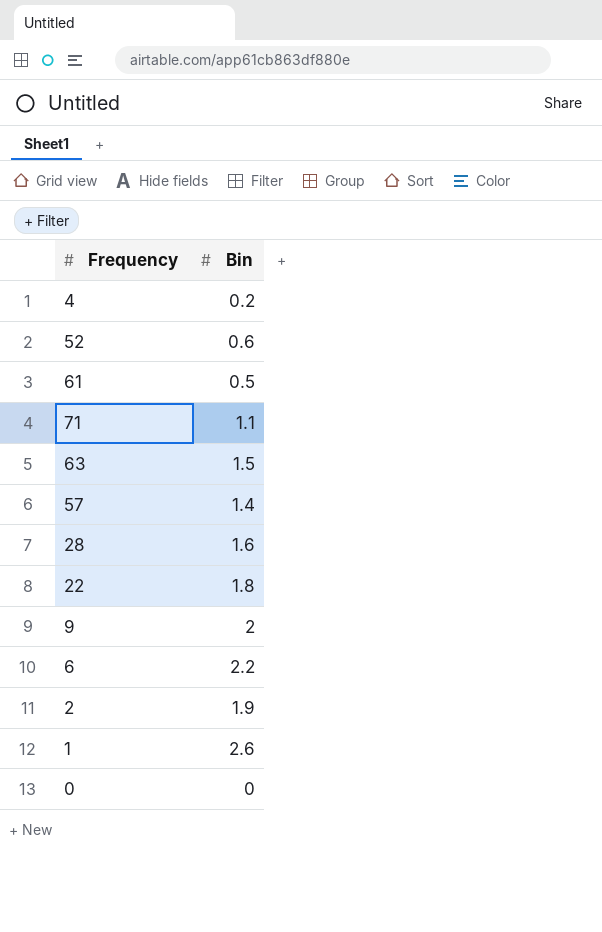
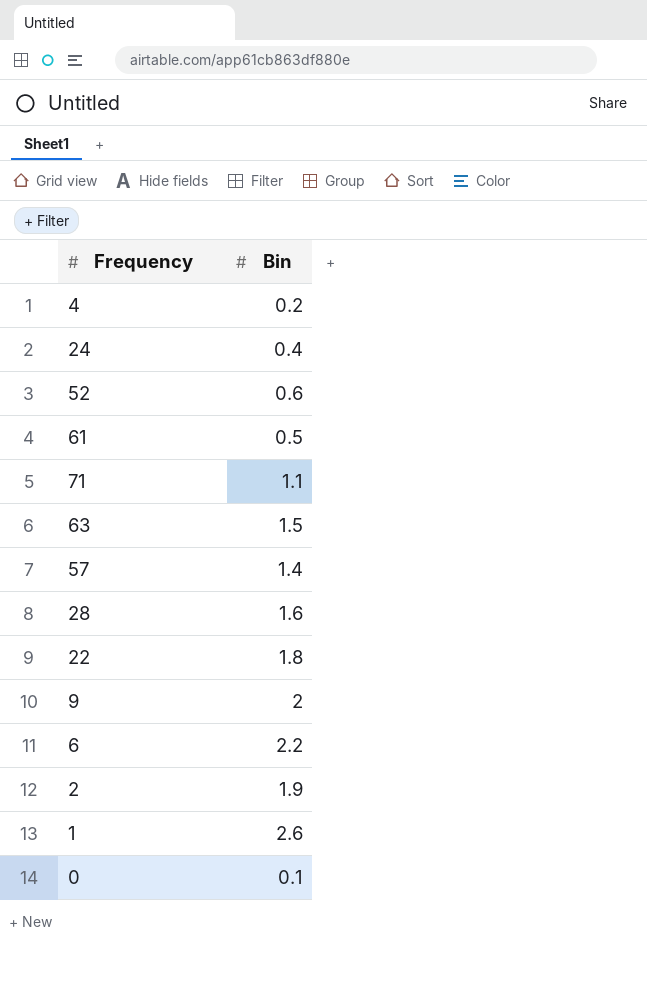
row 24: none -> 0.4
0 | Bin: 0 -> 0.1

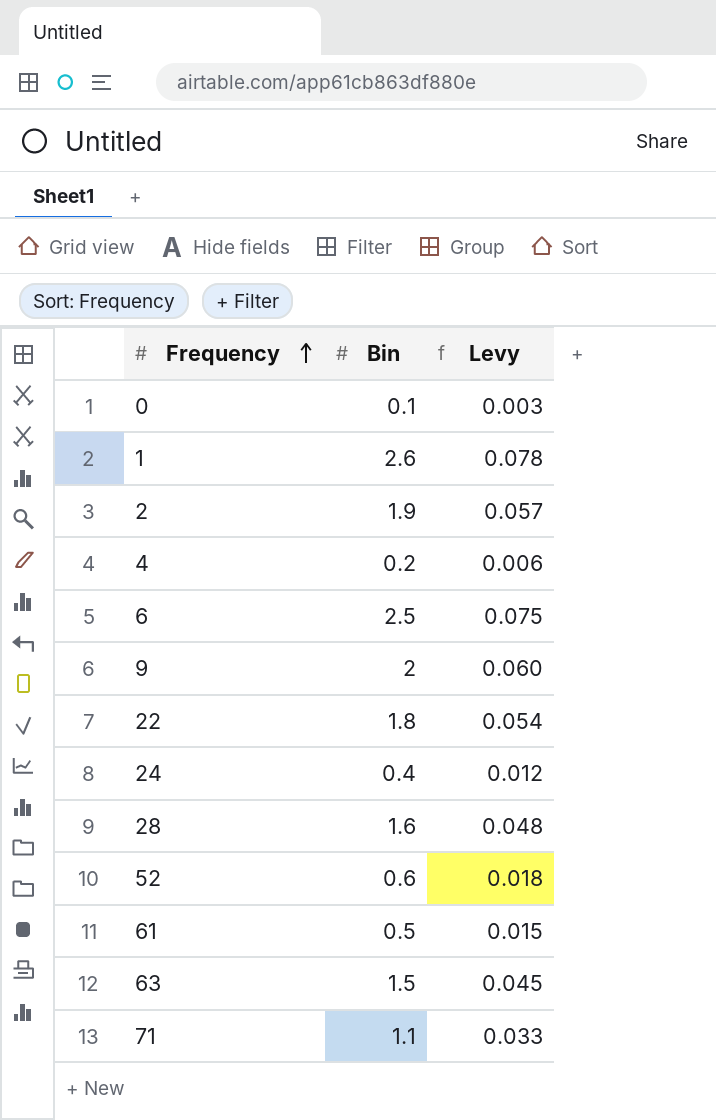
row order: none -> Frequency ascending
column Levy | formula: none -> [Bin] * 0.03
row 57: 1.4 -> none
6 | Bin: 2.2 -> 2.5

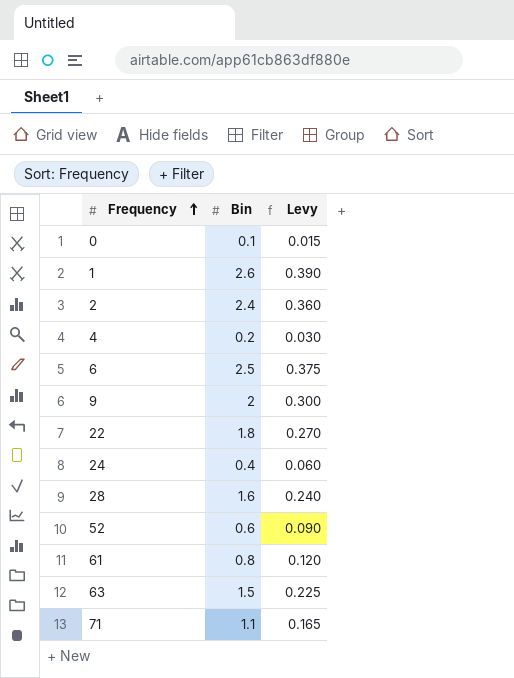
column Levy | formula: [Bin] * 0.03 -> [Bin] * 0.15
2 | Bin: 1.9 -> 2.4
61 | Bin: 0.5 -> 0.8

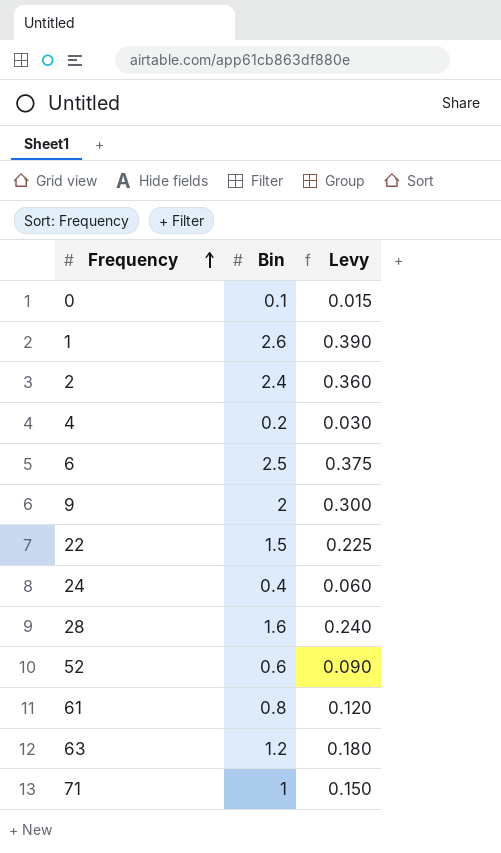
22 | Bin: 1.8 -> 1.5
22 | Levy: 0.270 -> 0.225
63 | Bin: 1.5 -> 1.2
63 | Levy: 0.225 -> 0.180
71 | Bin: 1.1 -> 1
71 | Levy: 0.165 -> 0.150

